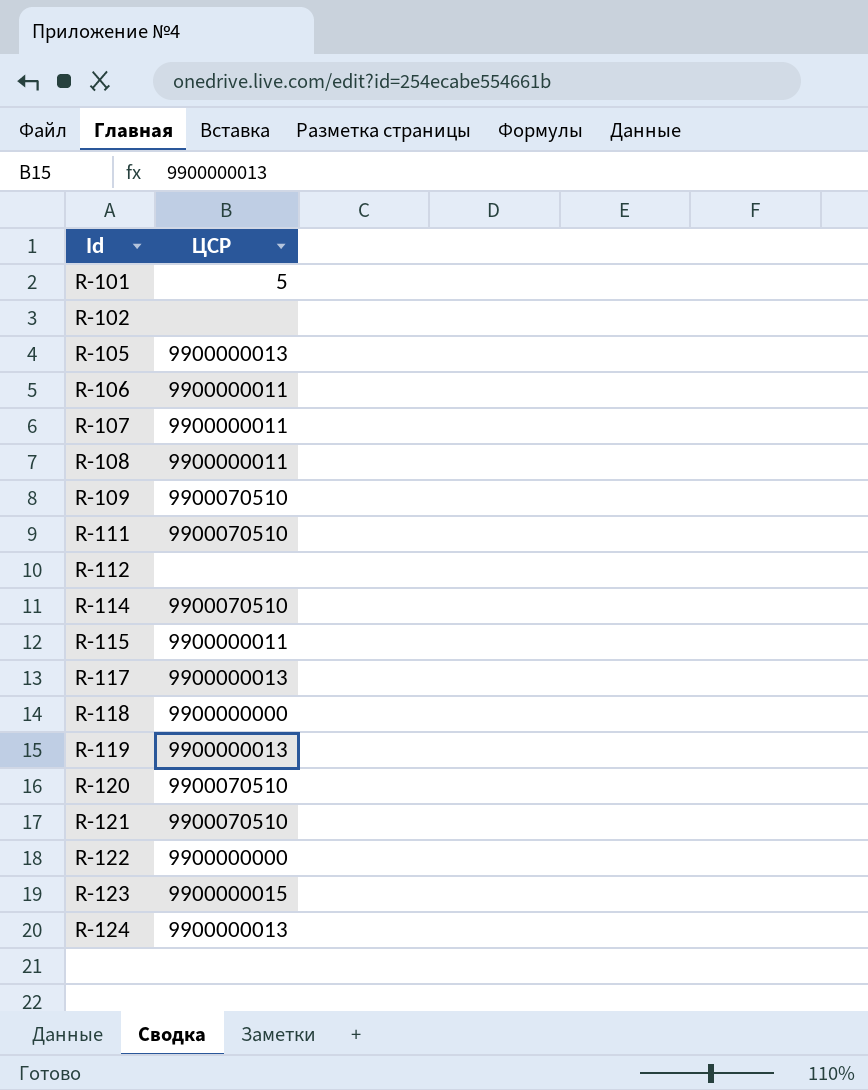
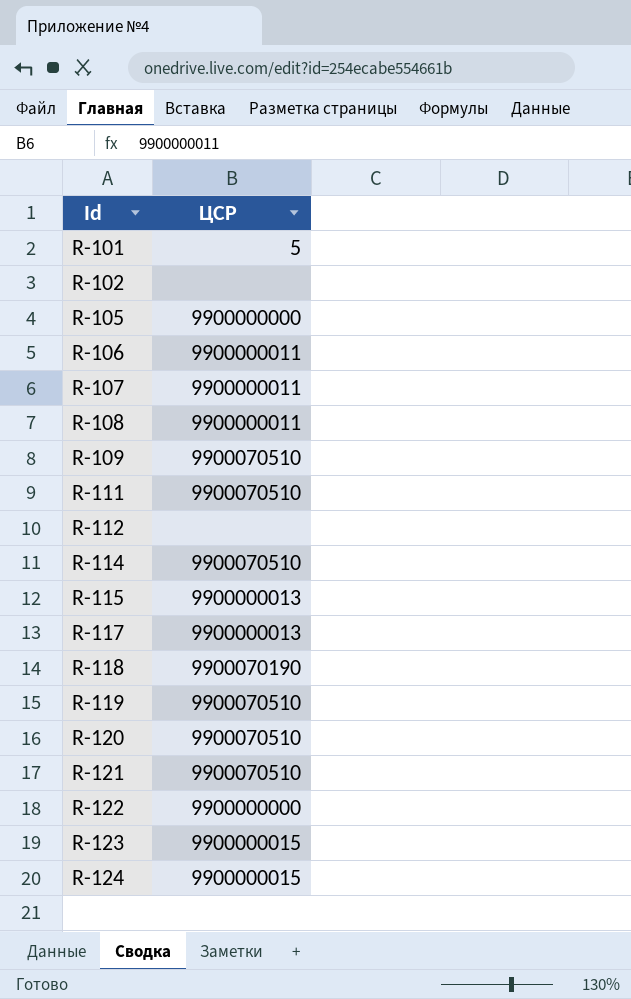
R-105 | ЦСР: 9900000013 -> 9900000000
R-115 | ЦСР: 9900000011 -> 9900000013
R-118 | ЦСР: 9900000000 -> 9900070190
R-119 | ЦСР: 9900000013 -> 9900070510
R-124 | ЦСР: 9900000013 -> 9900000015

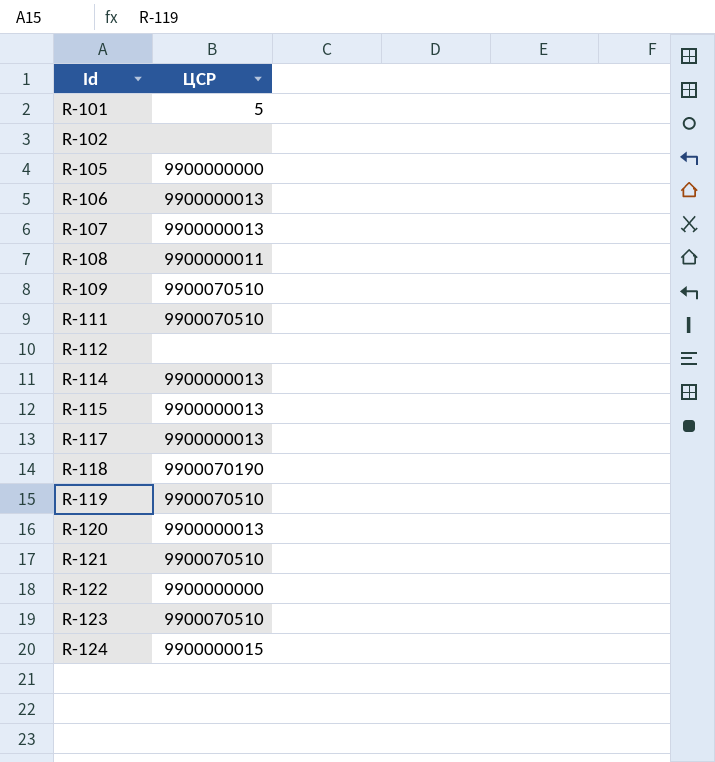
R-106 | ЦСР: 9900000011 -> 9900000013
R-107 | ЦСР: 9900000011 -> 9900000013
R-114 | ЦСР: 9900070510 -> 9900000013
R-120 | ЦСР: 9900070510 -> 9900000013
R-123 | ЦСР: 9900000015 -> 9900070510

